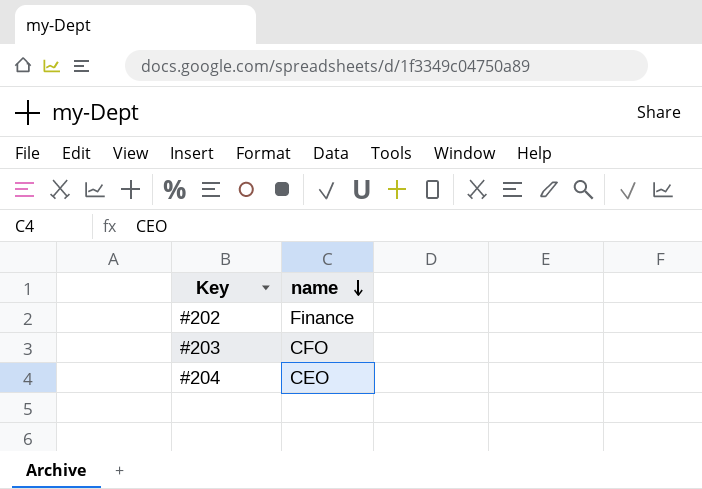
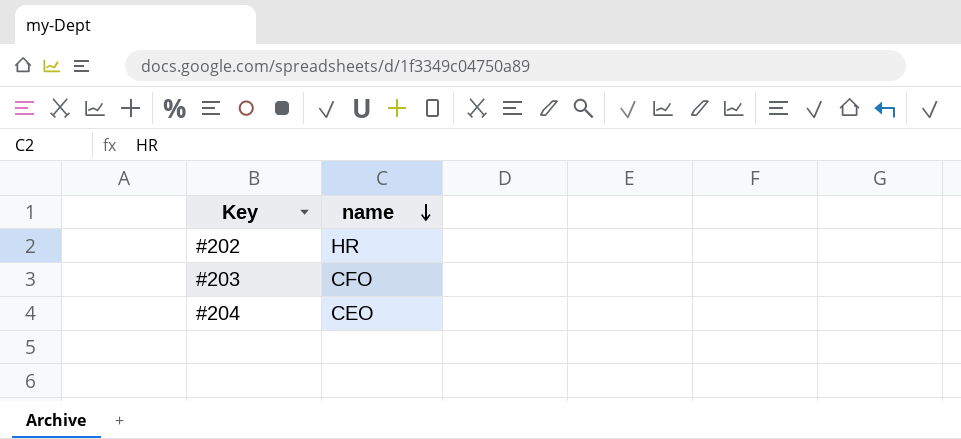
#202 | name: Finance -> HR

